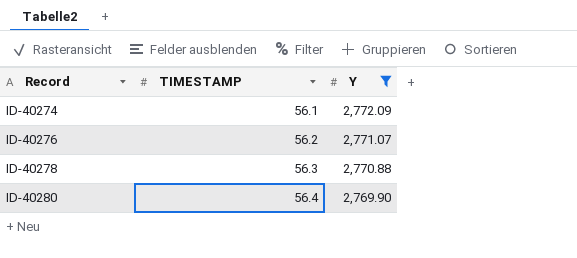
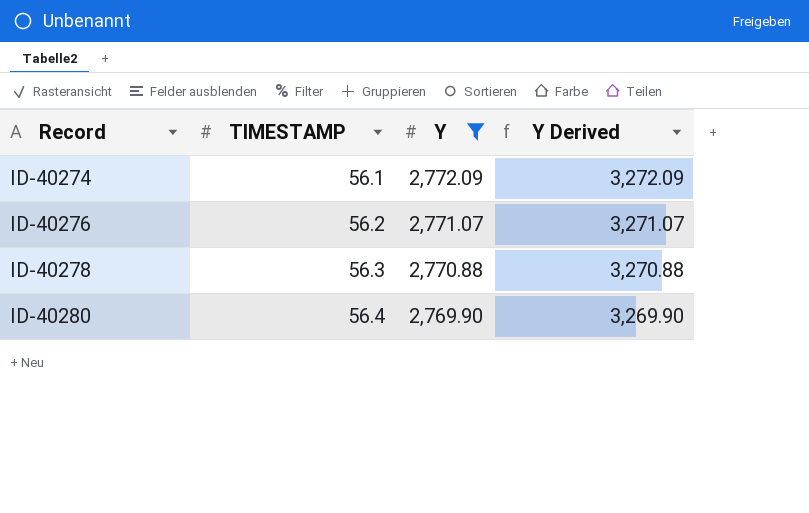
column Y Derived | formula: none -> [Y] + 500

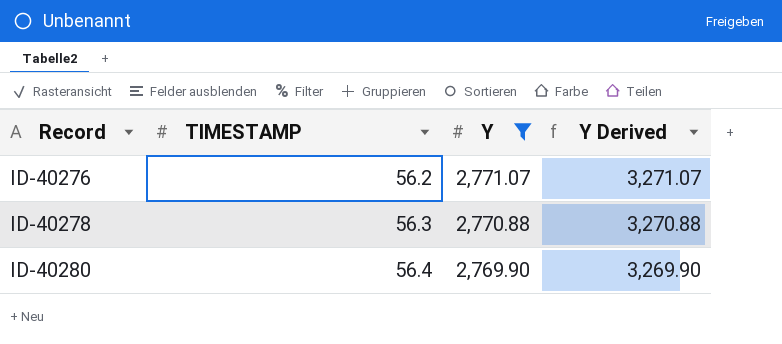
row ID-40274: 56.1 | 2,772.09 | 3,272.09 -> none

